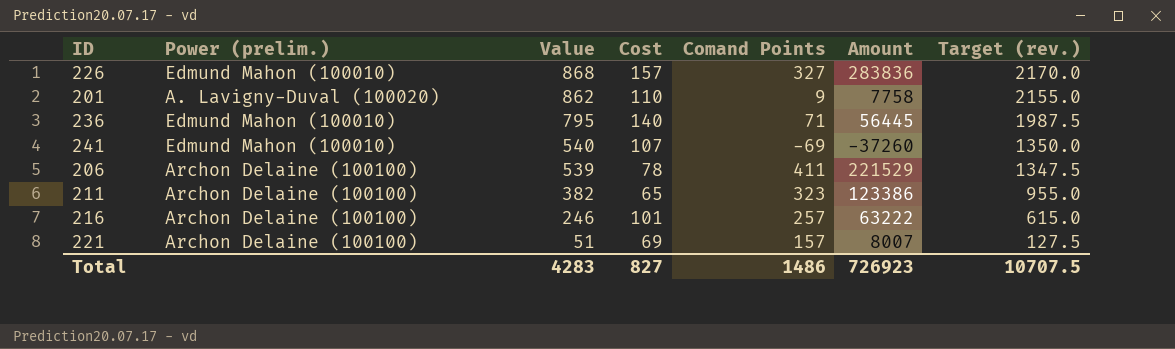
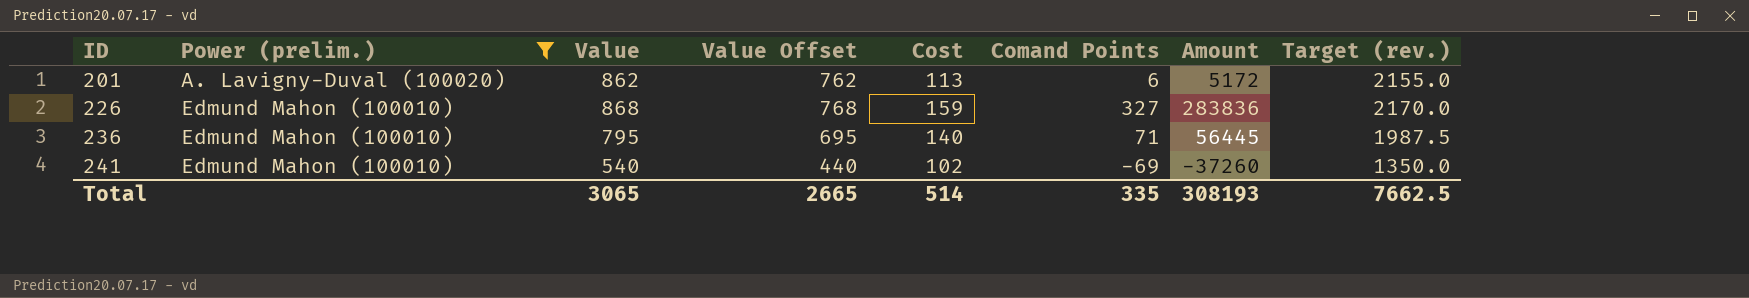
filter: none -> Power (prelim.) != Archon Delaine (100100)
row order: Value descending -> ID ascending
column Value Offset | formula: none -> [Value] - 100
201 | Cost: 110 -> 113
201 | Comand Points: 9 -> 6
201 | Amount: 7758 -> 5172
226 | Cost: 157 -> 159
241 | Cost: 107 -> 102
Total | Value: 4283 -> 3065
Total | Cost: 827 -> 514
Total | Comand Points: 1486 -> 335
Total | Amount: 726923 -> 308193
Total | Target (rev.): 10707.5 -> 7662.5

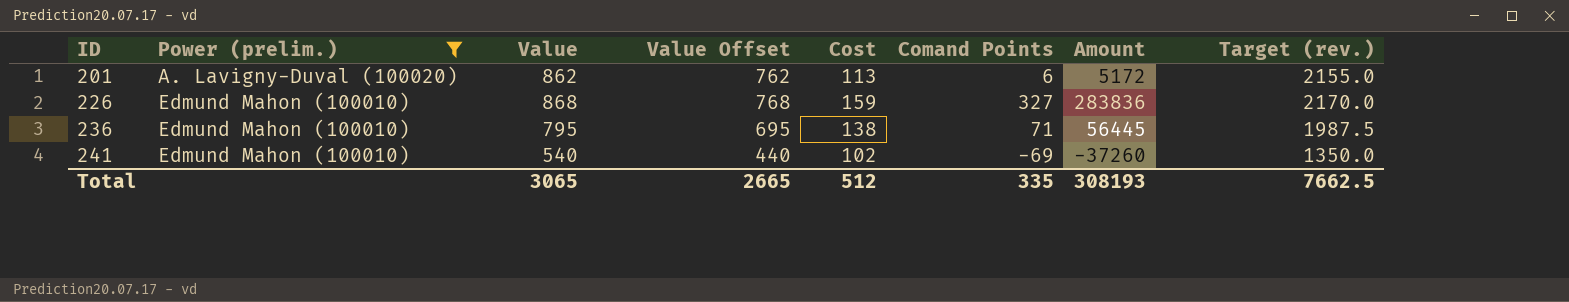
236 | Cost: 140 -> 138
Total | Cost: 514 -> 512

